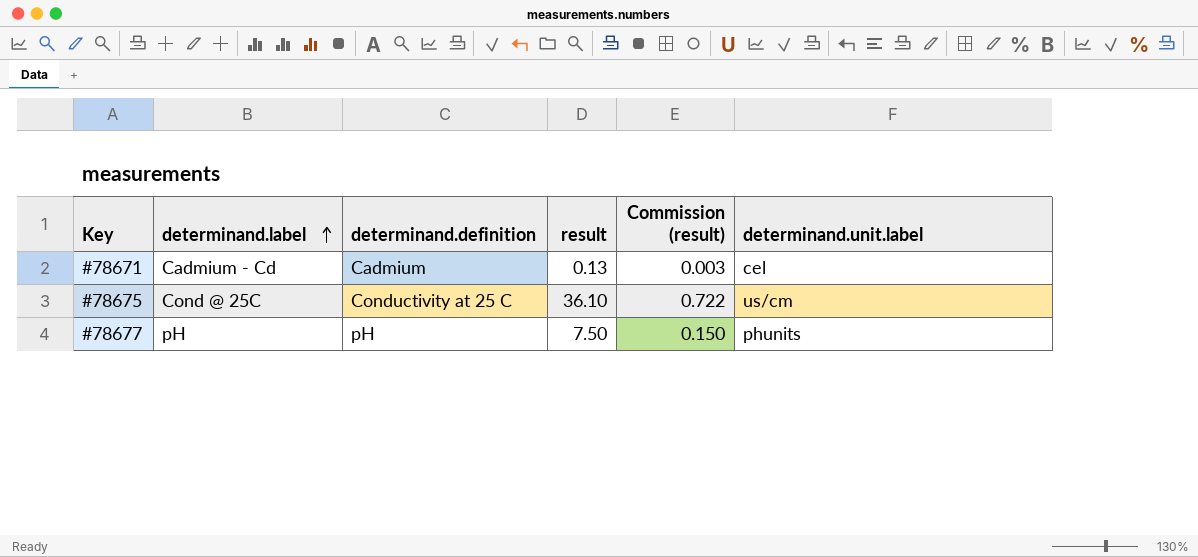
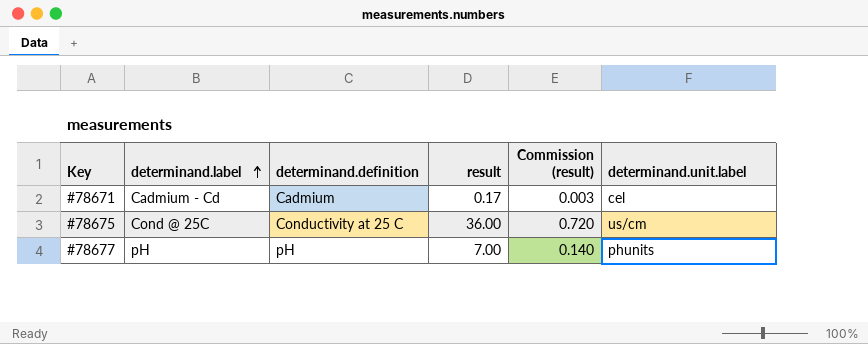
#78671 | result: 0.13 -> 0.17
#78675 | result: 36.10 -> 36.00
#78675 | Commission (result): 0.722 -> 0.720
#78677 | result: 7.50 -> 7.00
#78677 | Commission (result): 0.150 -> 0.140

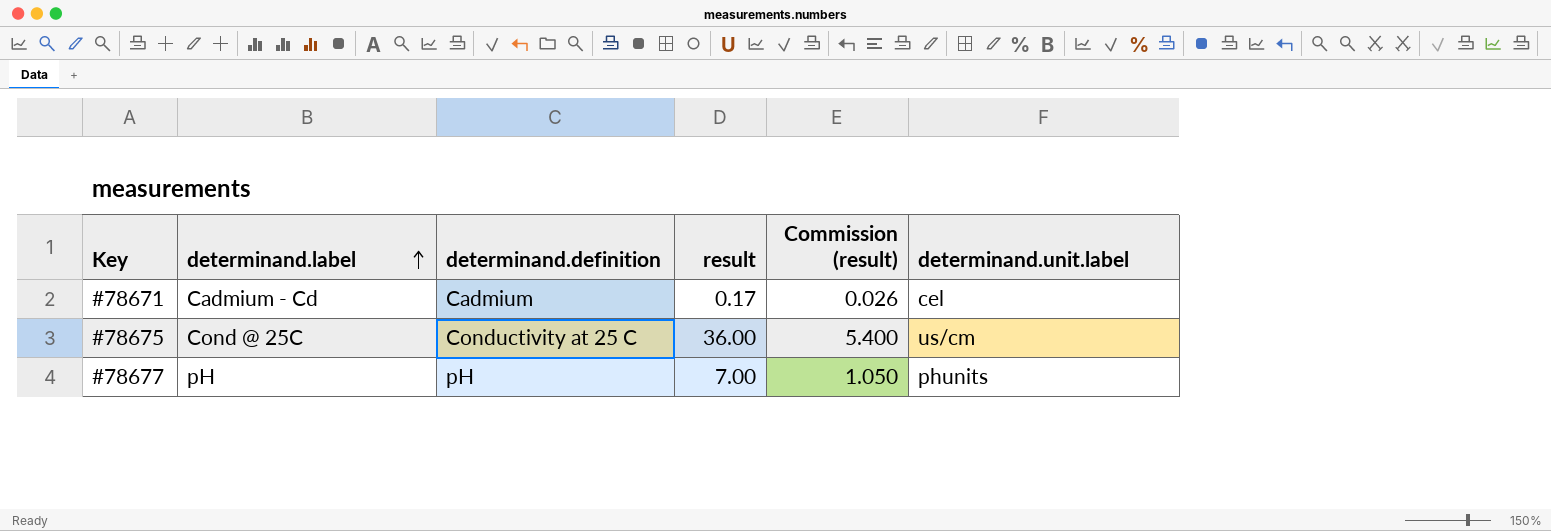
column Commission (result) | formula: [result] * 0.02 -> [result] * 0.15

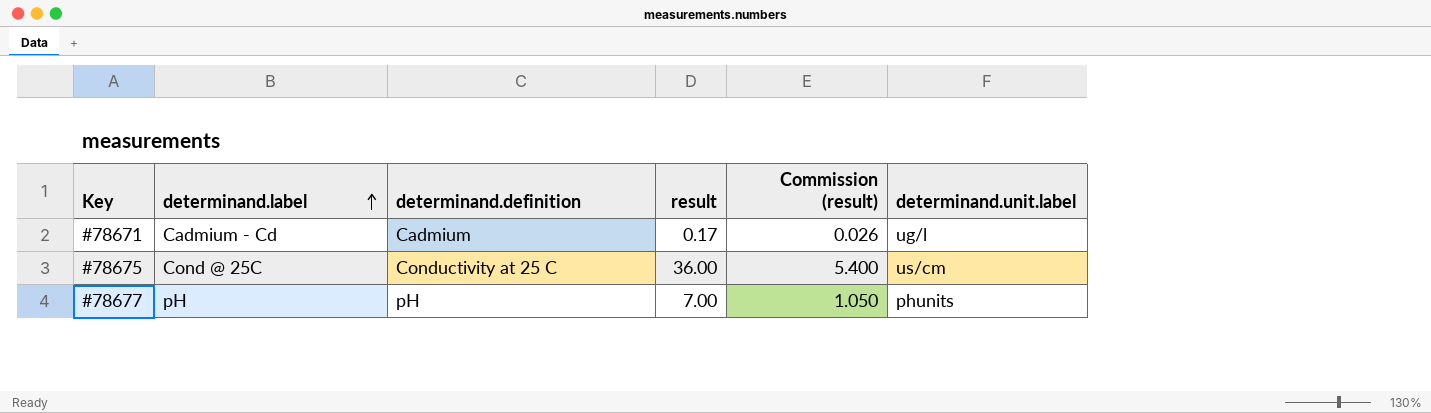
#78671 | determinand.unit.label: cel -> ug/l

